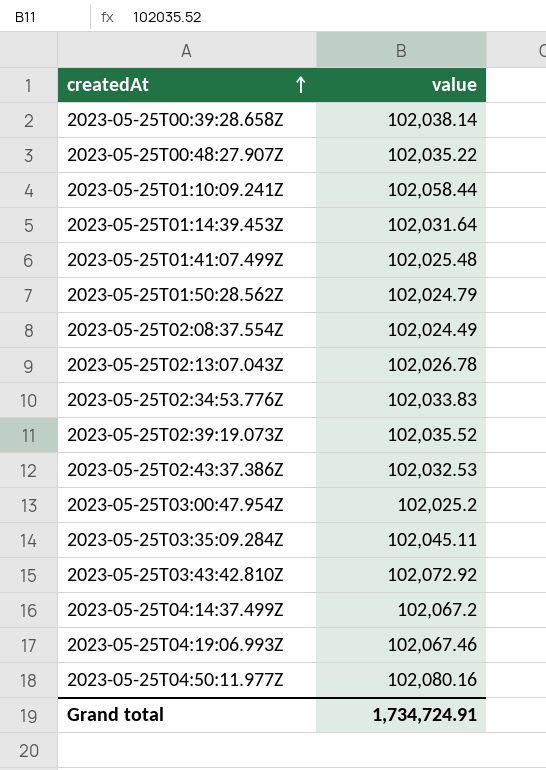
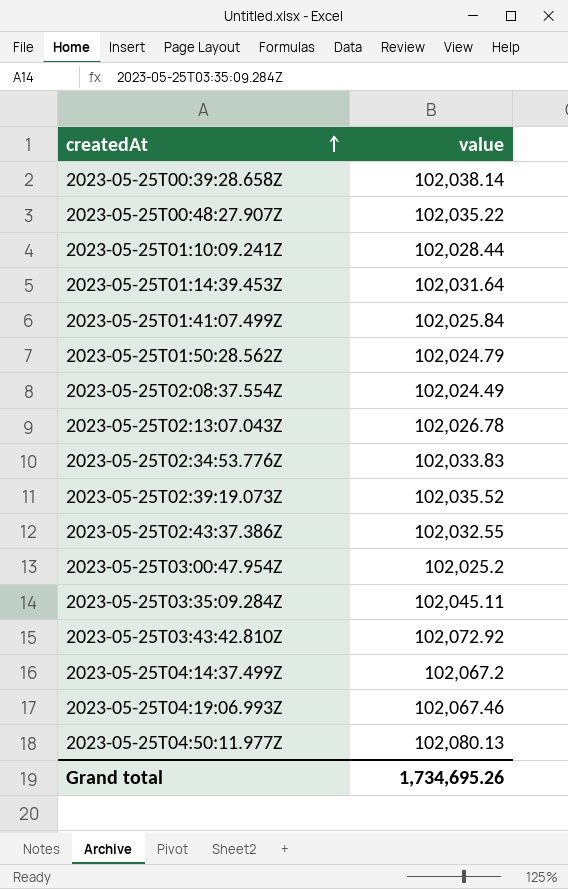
2023-05-25T01:10:09.241Z | value: 102,058.44 -> 102,028.44
2023-05-25T01:41:07.499Z | value: 102,025.48 -> 102,025.84
2023-05-25T02:43:37.386Z | value: 102,032.53 -> 102,032.55
2023-05-25T04:50:11.977Z | value: 102,080.16 -> 102,080.13
Grand total | value: 1,734,724.91 -> 1,734,695.26

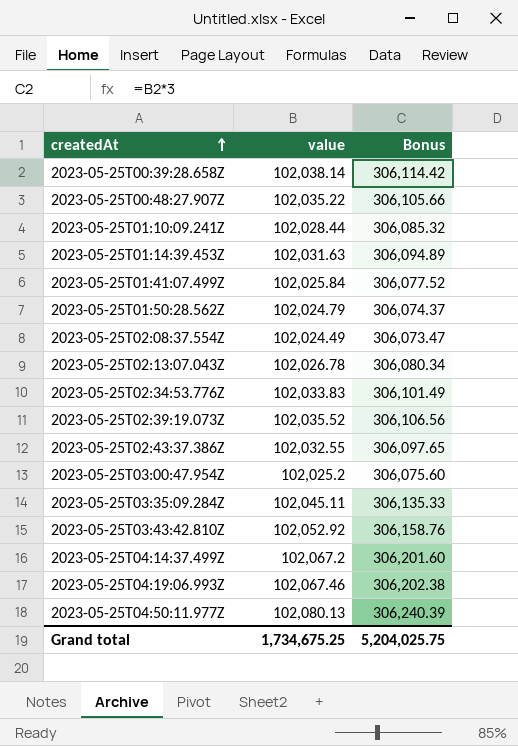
column Bonus | formula: none -> [value] * 3
2023-05-25T01:14:39.453Z | value: 102,031.64 -> 102,031.63
2023-05-25T03:43:42.810Z | value: 102,072.92 -> 102,052.92
Grand total | value: 1,734,695.26 -> 1,734,675.25

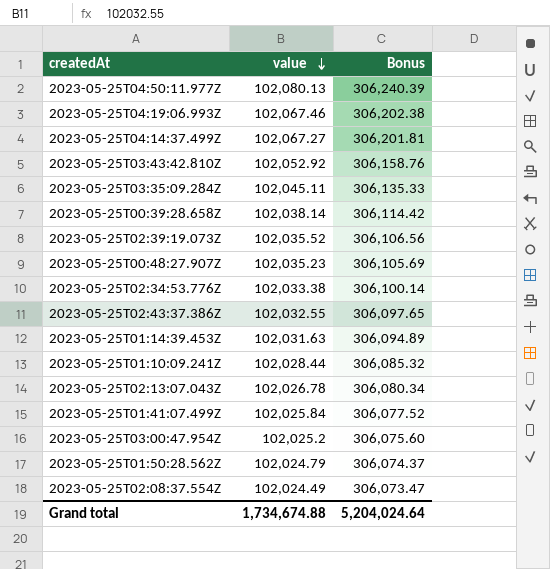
row order: createdAt ascending -> value descending
2023-05-25T04:14:37.499Z | value: 102,067.2 -> 102,067.27
2023-05-25T04:14:37.499Z | Bonus: 306,201.60 -> 306,201.81
2023-05-25T00:48:27.907Z | value: 102,035.22 -> 102,035.23
2023-05-25T00:48:27.907Z | Bonus: 306,105.66 -> 306,105.69
2023-05-25T02:34:53.776Z | value: 102,033.83 -> 102,033.38
2023-05-25T02:34:53.776Z | Bonus: 306,101.49 -> 306,100.14
Grand total | value: 1,734,675.25 -> 1,734,674.88
Grand total | Bonus: 5,204,025.75 -> 5,204,024.64

